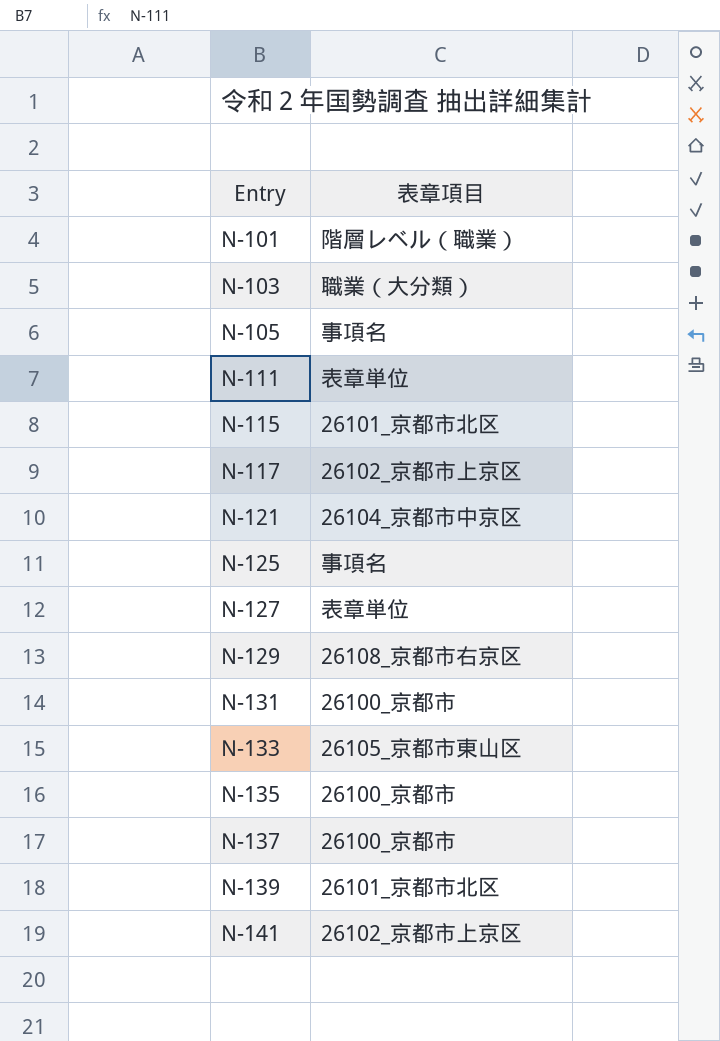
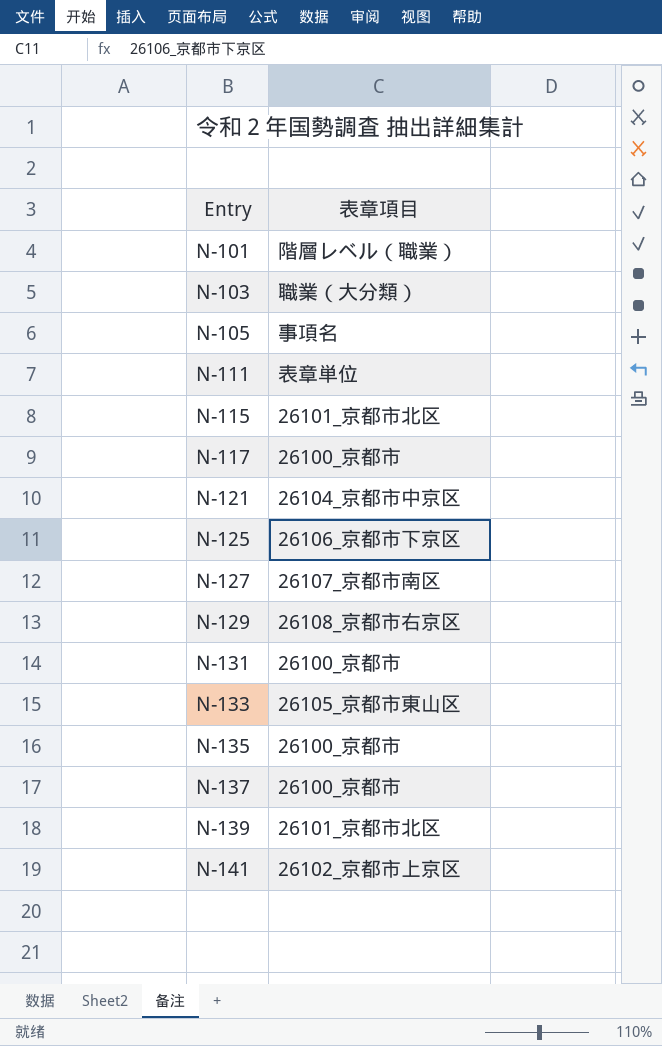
N-117 | 表章項目: 26102_京都市上京区 -> 26100_京都市
N-125 | 表章項目: 事項名 -> 26106_京都市下京区
N-127 | 表章項目: 表章単位 -> 26107_京都市南区

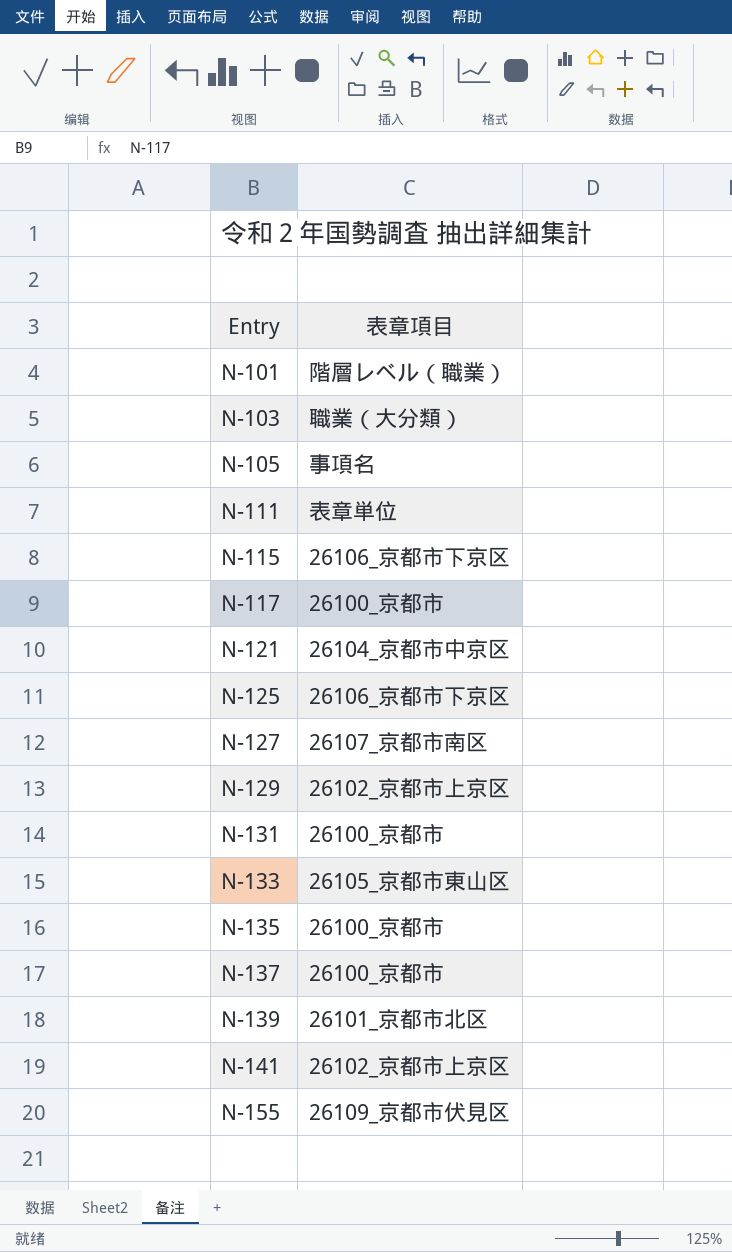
N-115 | 表章項目: 26101_京都市北区 -> 26106_京都市下京区
N-129 | 表章項目: 26108_京都市右京区 -> 26102_京都市上京区
row N-155: none -> 26109_京都市伏見区

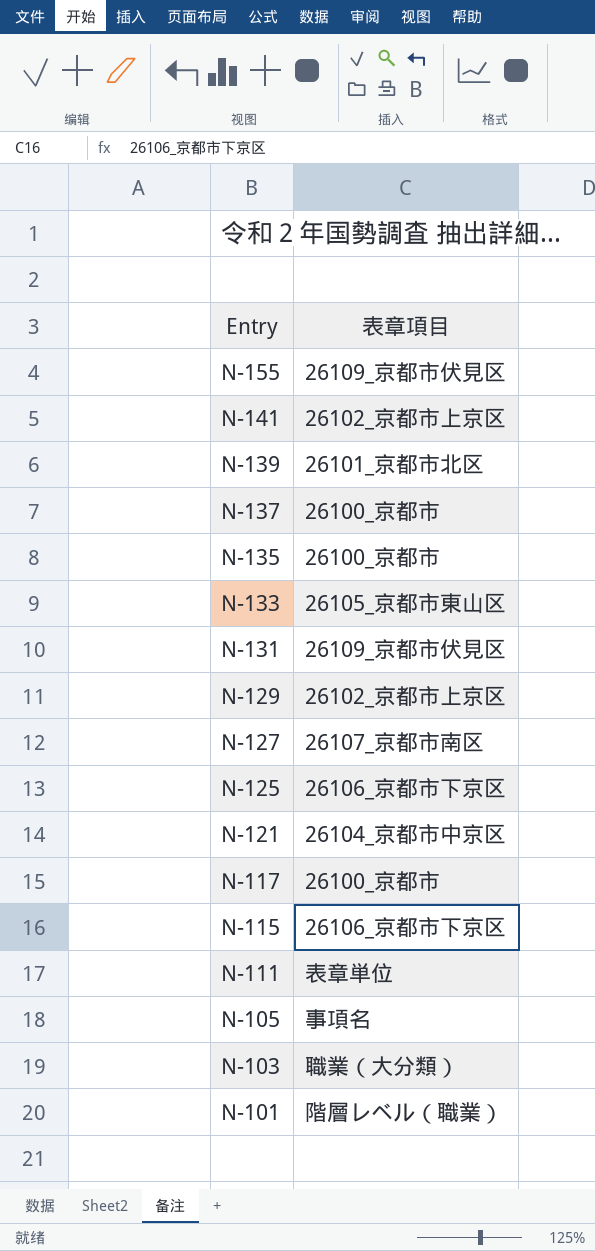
row order: Entry ascending -> Entry descending
N-131 | 表章項目: 26100_京都市 -> 26109_京都市伏見区

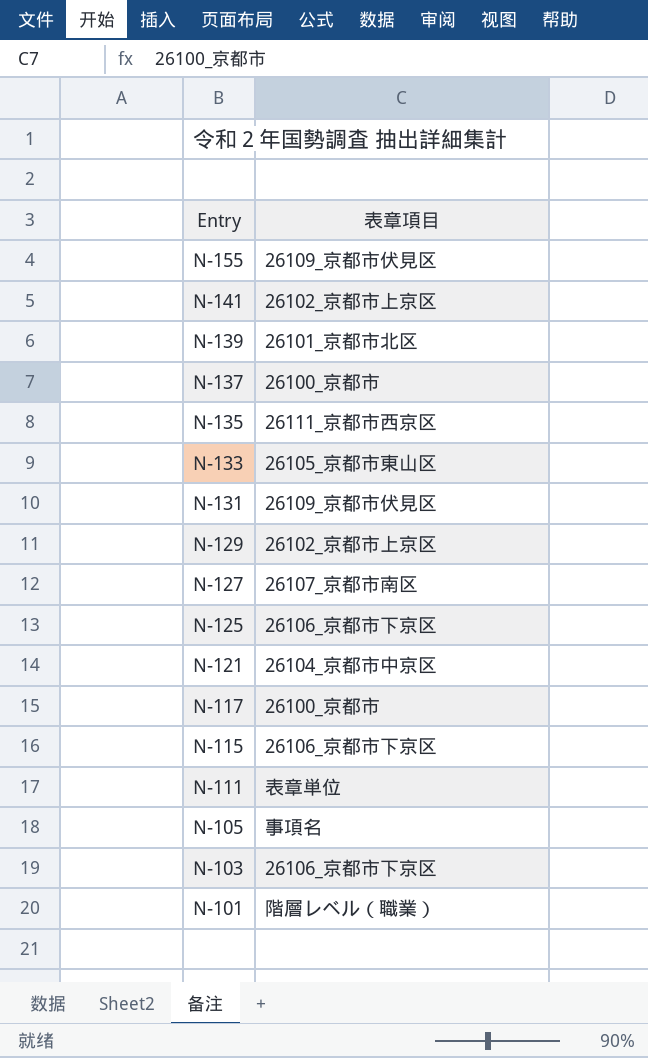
N-135 | 表章項目: 26100_京都市 -> 26111_京都市西京区
N-103 | 表章項目: 職業（大分類） -> 26106_京都市下京区

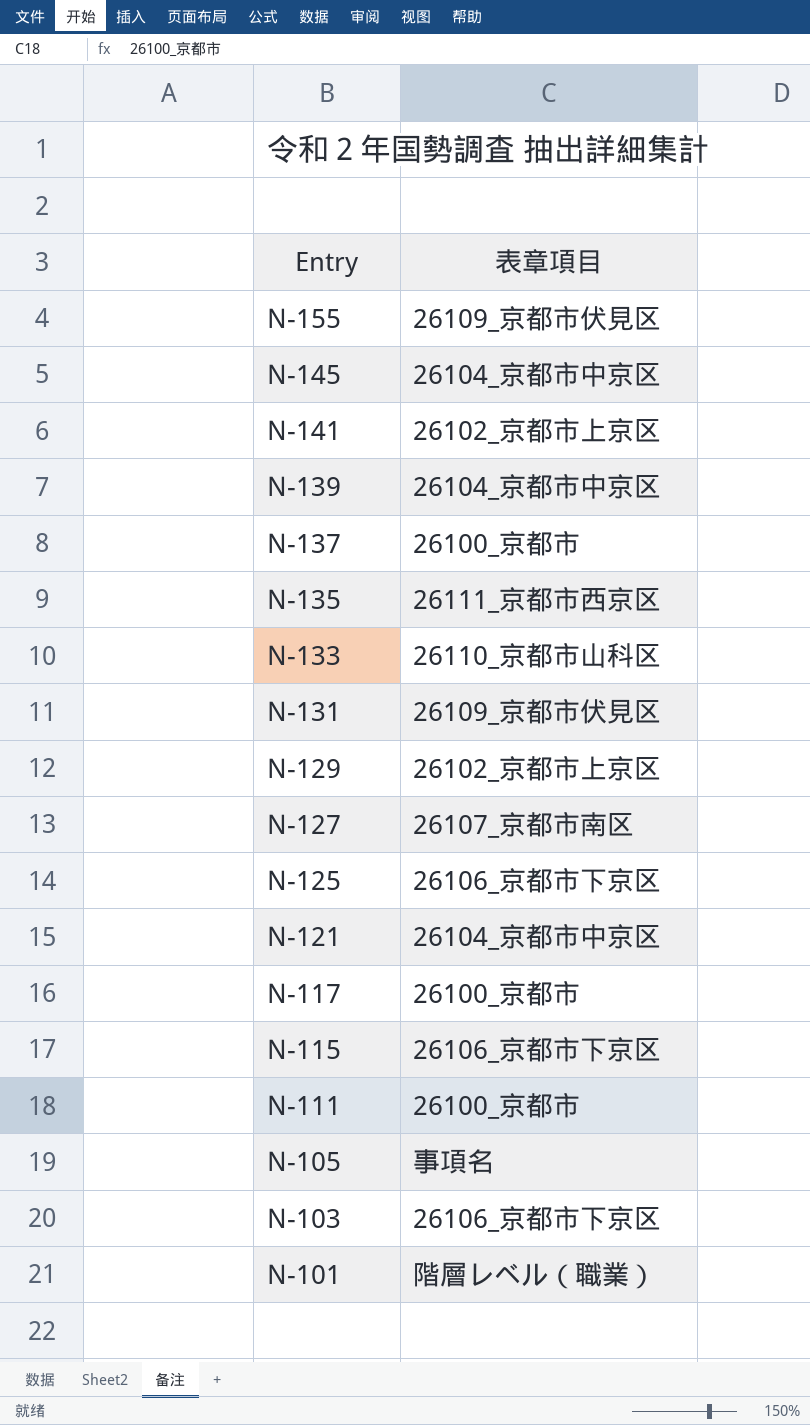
row N-145: none -> 26104_京都市中京区
N-139 | 表章項目: 26101_京都市北区 -> 26104_京都市中京区
N-133 | 表章項目: 26105_京都市東山区 -> 26110_京都市山科区
N-111 | 表章項目: 表章単位 -> 26100_京都市

